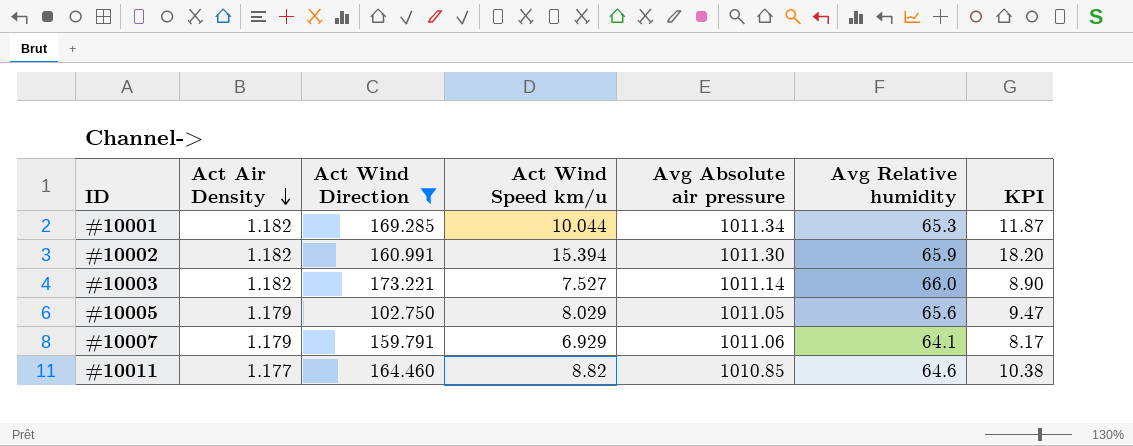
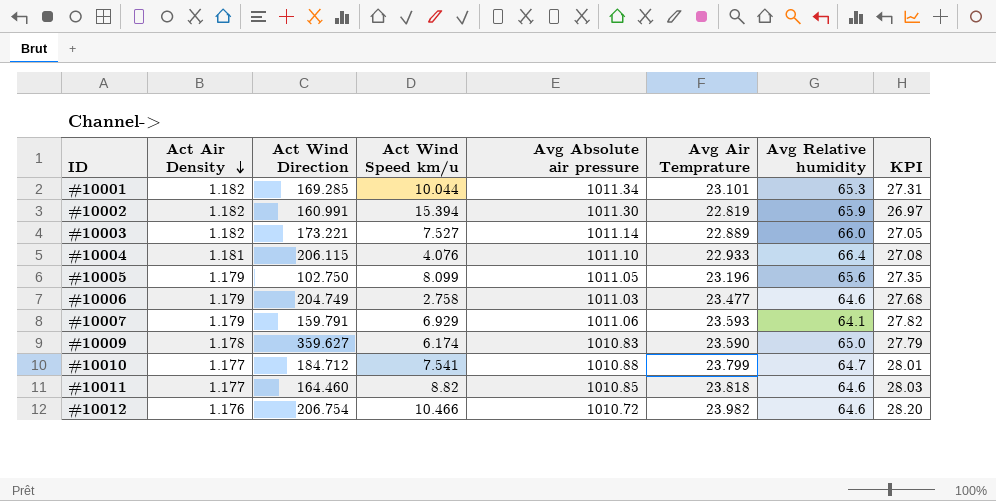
filter: Act Wind Direction <= 173.221 -> none
column Avg Air Temprature | position: none -> 6
column KPI | formula: [Act Air Density] * [Act Wind Speed km/u] -> [Act Air Density] * [Avg Air Temprature]
#10005 | Act Wind Speed km/u: 8.029 -> 8.099

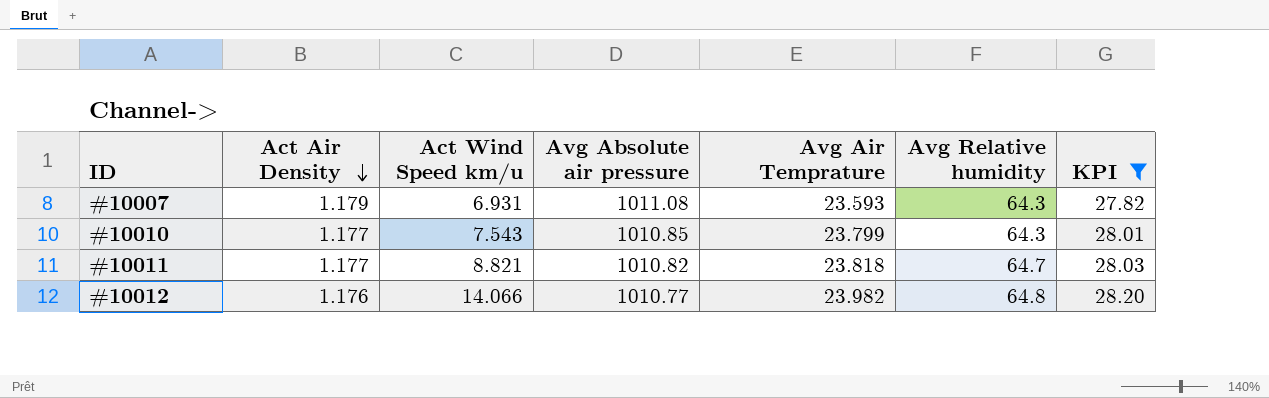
filter: none -> KPI >= 27.82
column Act Wind Direction | position: 3 -> none
#10007 | Act Wind Speed km/u: 6.929 -> 6.931
#10007 | Avg Absolute air pressure: 1011.06 -> 1011.08
#10007 | Avg Relative humidity: 64.1 -> 64.3
#10010 | Act Wind Speed km/u: 7.541 -> 7.543
#10010 | Avg Absolute air pressure: 1010.88 -> 1010.85
#10010 | Avg Relative humidity: 64.7 -> 64.3
#10011 | Act Wind Speed km/u: 8.82 -> 8.821
#10011 | Avg Absolute air pressure: 1010.85 -> 1010.82
#10011 | Avg Relative humidity: 64.6 -> 64.7
#10012 | Act Wind Speed km/u: 10.466 -> 14.066
#10012 | Avg Absolute air pressure: 1010.72 -> 1010.77
#10012 | Avg Relative humidity: 64.6 -> 64.8

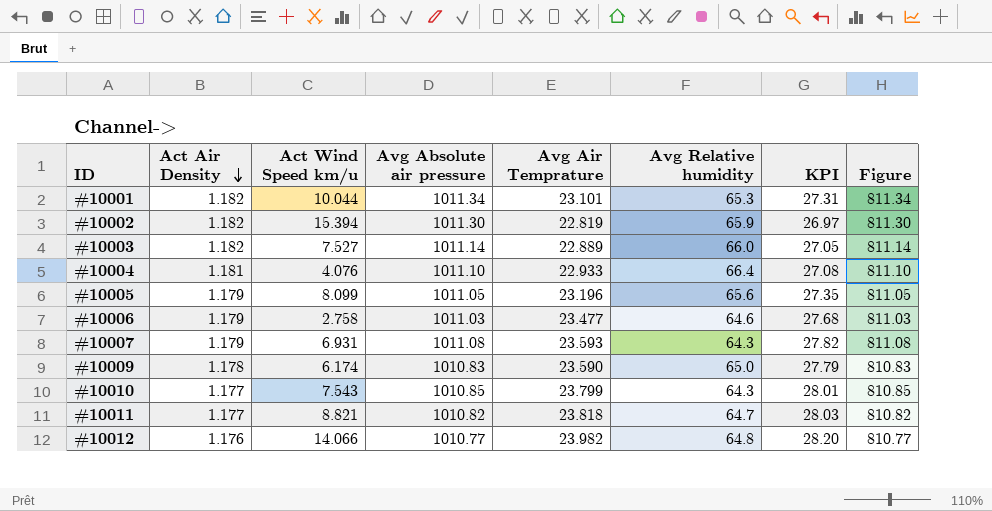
filter: KPI >= 27.82 -> none
column Figure | formula: none -> [Avg Absolute air pressure] - 200

